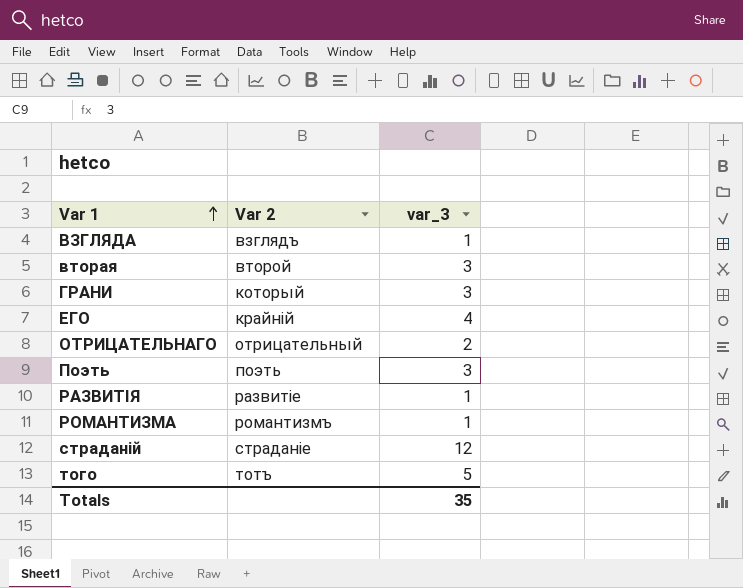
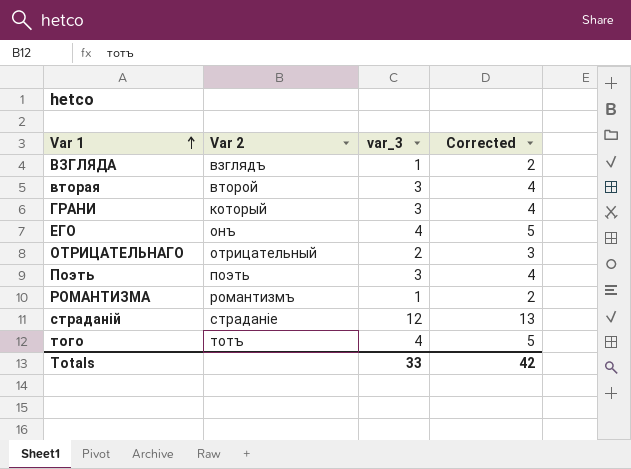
column Corrected | formula: none -> [var_3] + 1
row РАЗВИТIЯ: развитiе | 1 -> none
ЕГО | Var 2: крайнiй -> онъ
того | var_3: 5 -> 4
Totals | var_3: 35 -> 33

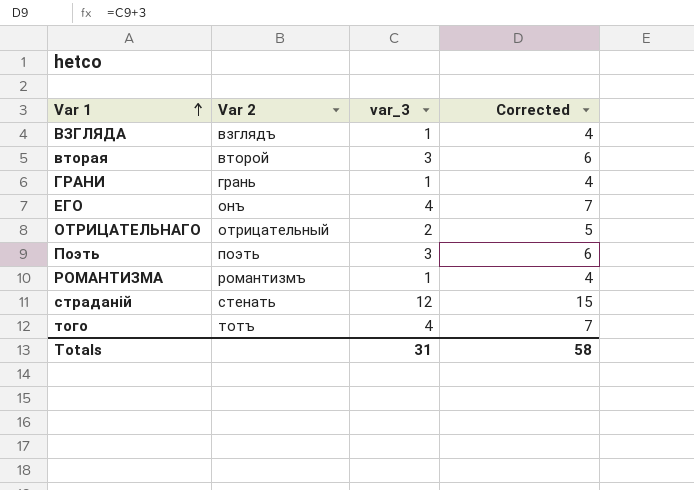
column Corrected | formula: [var_3] + 1 -> [var_3] + 3
ГРАНИ | Var 2: который -> грань
ГРАНИ | var_3: 3 -> 1
страданiй | Var 2: страданiе -> стенать
Totals | var_3: 33 -> 31
Totals | Corrected: 42 -> 58

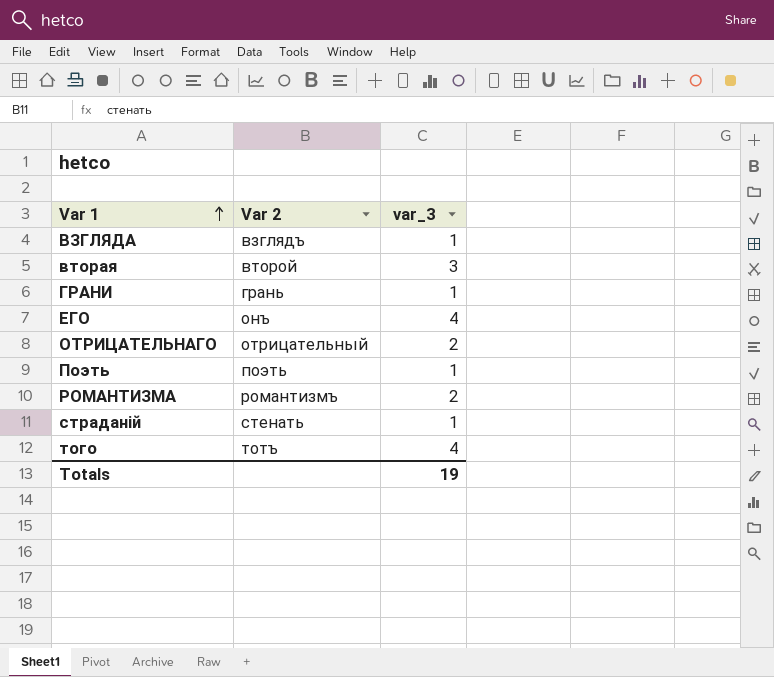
column Corrected | formula: [var_3] + 3 -> none
Поэть | var_3: 3 -> 1
РОМАНТИЗМА | var_3: 1 -> 2
страданiй | var_3: 12 -> 1
Totals | var_3: 31 -> 19

